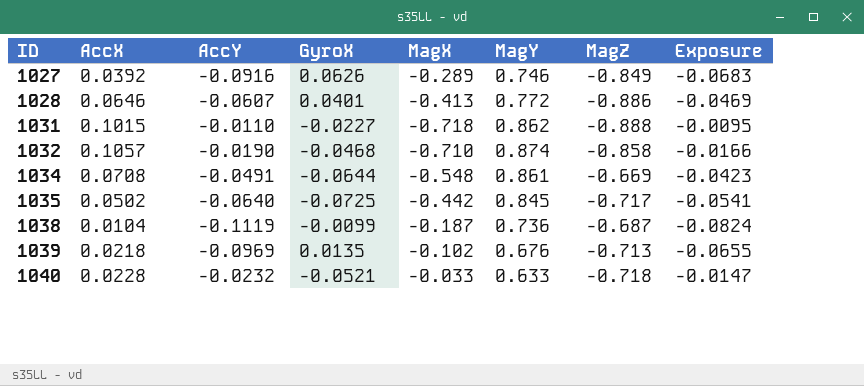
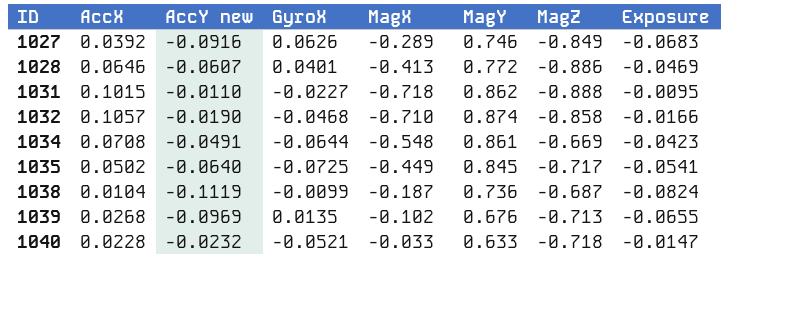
column name: AccY -> AccY new
1035 | MagX: -0.442 -> -0.449
1039 | AccX: 0.0218 -> 0.0268

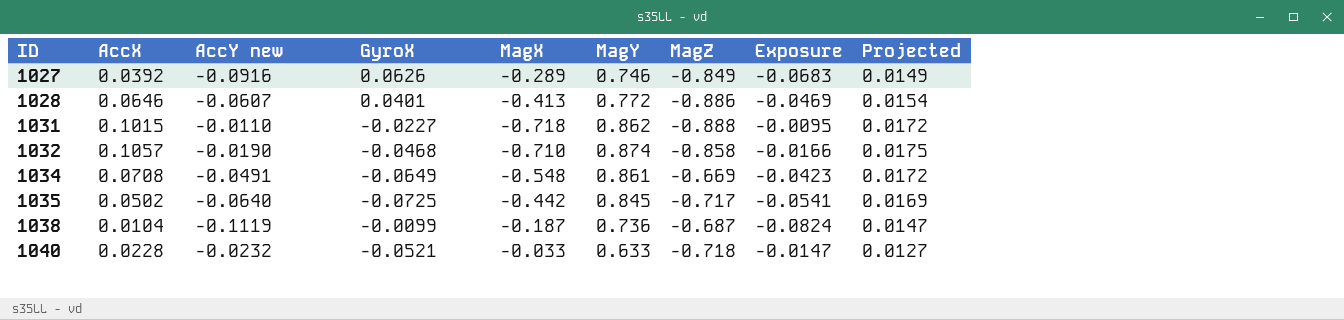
column Projected | formula: none -> [MagY] * 0.02
row 1039: 0.0268 | -0.0969 | 0.0135 | -0.102 | 0.676 | -0.713 | -0.0655 -> none
1034 | GyroX: -0.0644 -> -0.0649
1035 | MagX: -0.449 -> -0.442

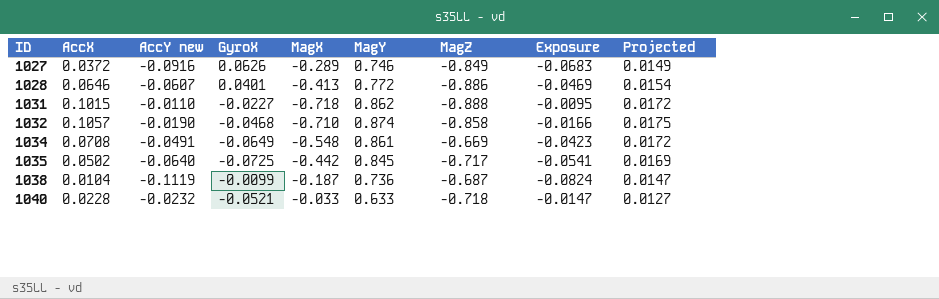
1027 | AccX: 0.0392 -> 0.0372

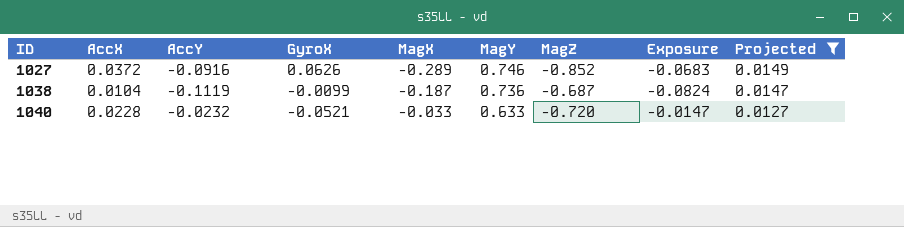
filter: none -> Projected <= 0.0149
column name: AccY new -> AccY
1027 | MagZ: -0.849 -> -0.852
1040 | MagZ: -0.718 -> -0.720

